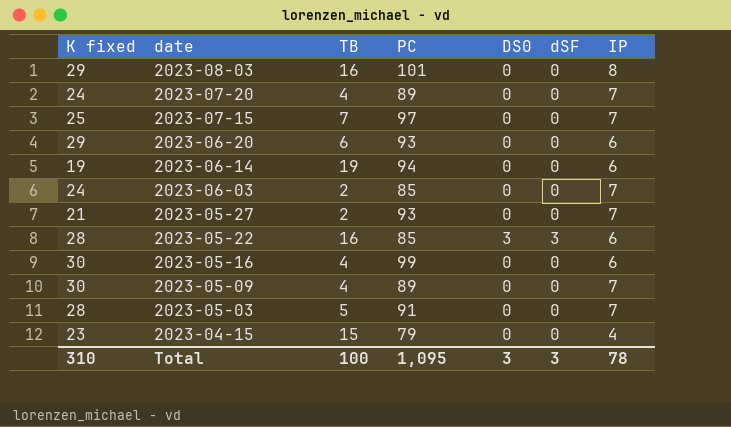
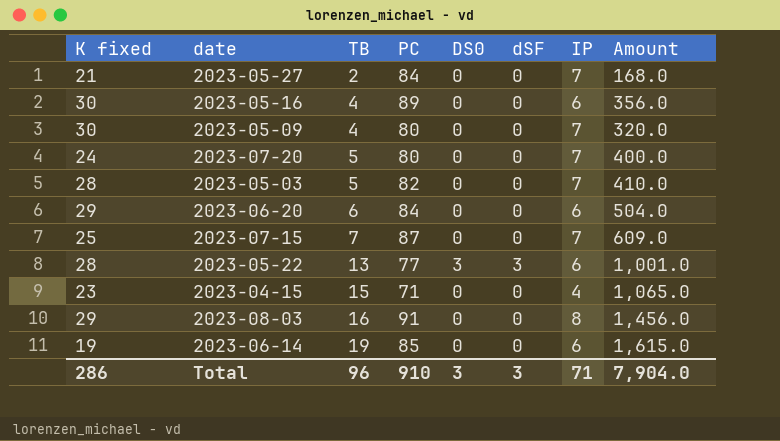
row order: date descending -> TB ascending
column Amount | formula: none -> [TB] * [PC]
row 2023-06-03: 24 | 2 | 85 | 0 | 0 | 7 -> none
2023-05-27 | PC: 93 -> 84
2023-05-16 | PC: 99 -> 89
2023-05-09 | PC: 89 -> 80
2023-07-20 | TB: 4 -> 5
2023-07-20 | PC: 89 -> 80
2023-05-03 | PC: 91 -> 82
2023-06-20 | PC: 93 -> 84
2023-07-15 | PC: 97 -> 87
2023-05-22 | TB: 16 -> 13
2023-05-22 | PC: 85 -> 77
2023-04-15 | PC: 79 -> 71
2023-08-03 | PC: 101 -> 91
2023-06-14 | PC: 94 -> 85
Total | K fixed: 310 -> 286
Total | TB: 100 -> 96
Total | PC: 1,095 -> 910
Total | IP: 78 -> 71

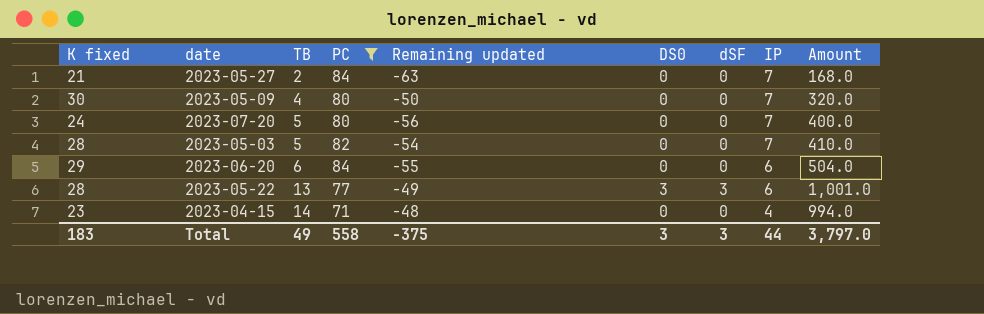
filter: none -> PC <= 84
column Remaining updated | formula: none -> [K fixed] - [PC]
2023-04-15 | TB: 15 -> 14
2023-04-15 | Amount: 1,065.0 -> 994.0
Total | K fixed: 286 -> 183
Total | TB: 96 -> 49
Total | PC: 910 -> 558
Total | IP: 71 -> 44
Total | Amount: 7,904.0 -> 3,797.0

